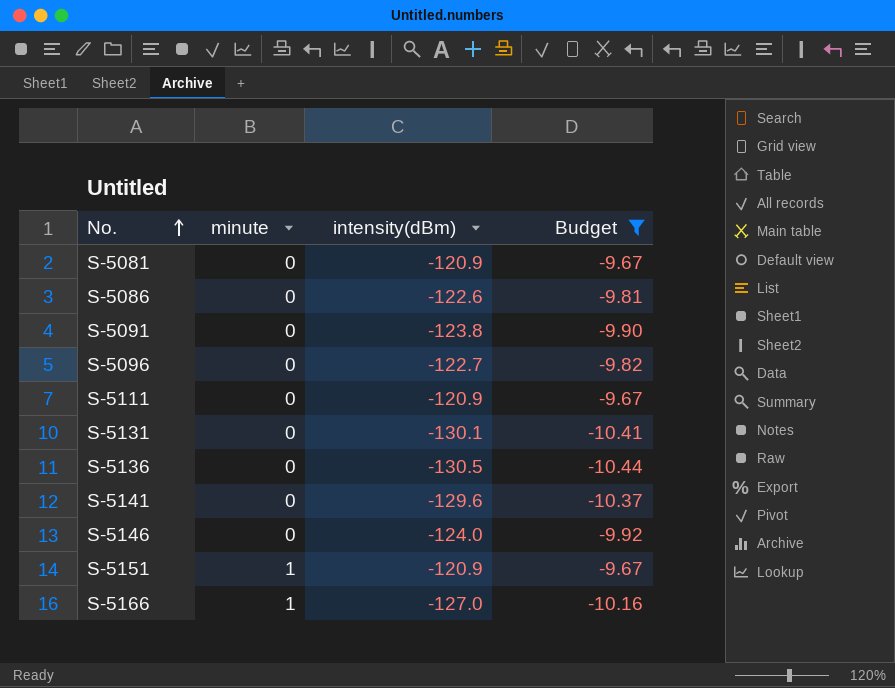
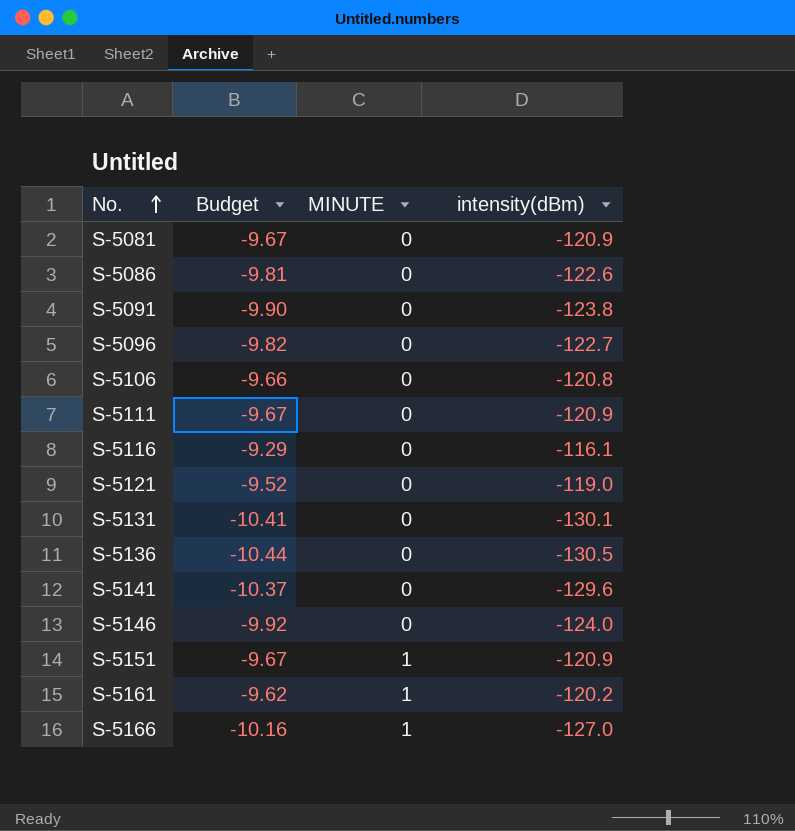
filter: Budget <= -9.67 -> none
column Budget | position: 4 -> 2
column name: minute -> MINUTE

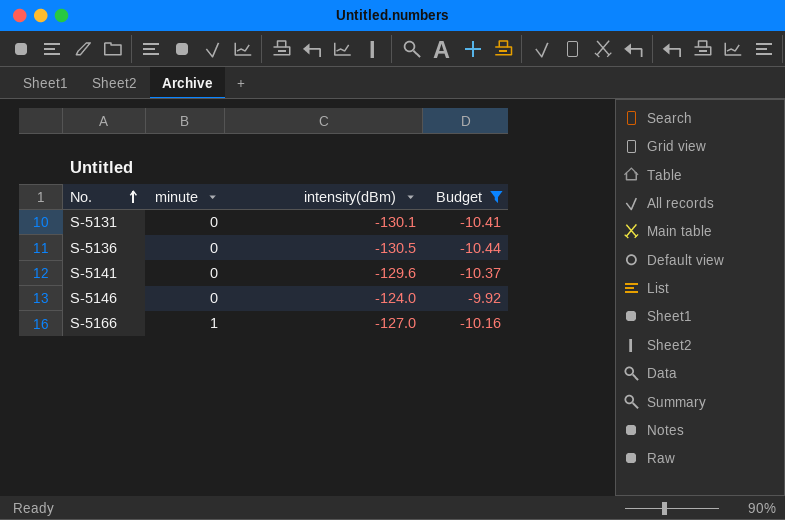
filter: none -> Budget <= -9.92
column name: MINUTE -> minute
column Budget | position: 2 -> 4

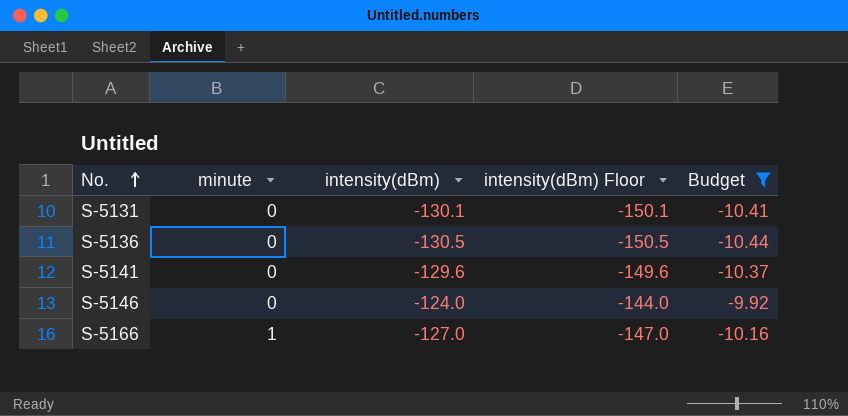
column intensity(dBm) Floor | formula: none -> [intensity(dBm)] - 20

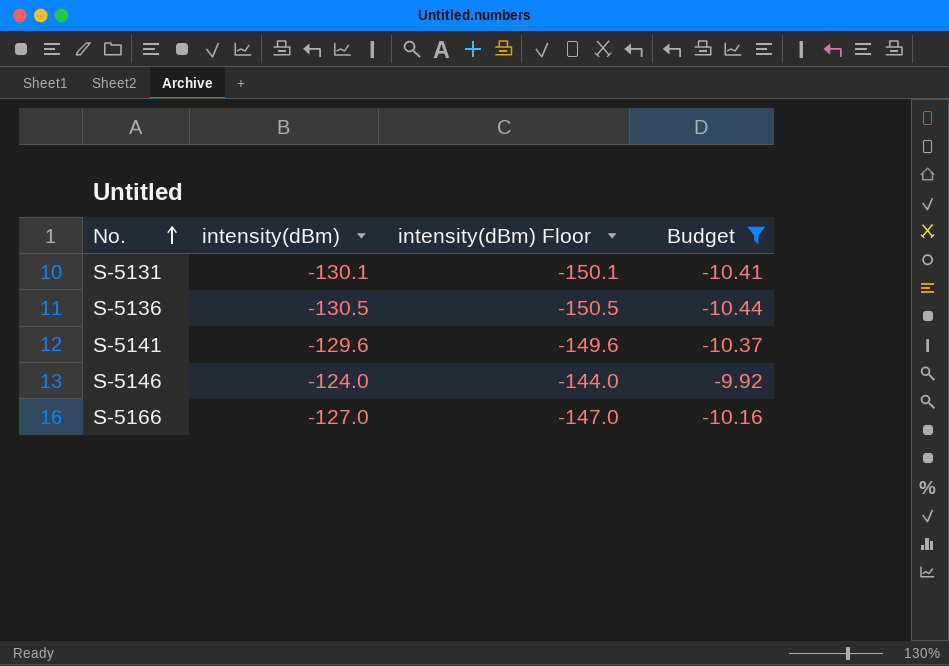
column minute | position: 2 -> none

